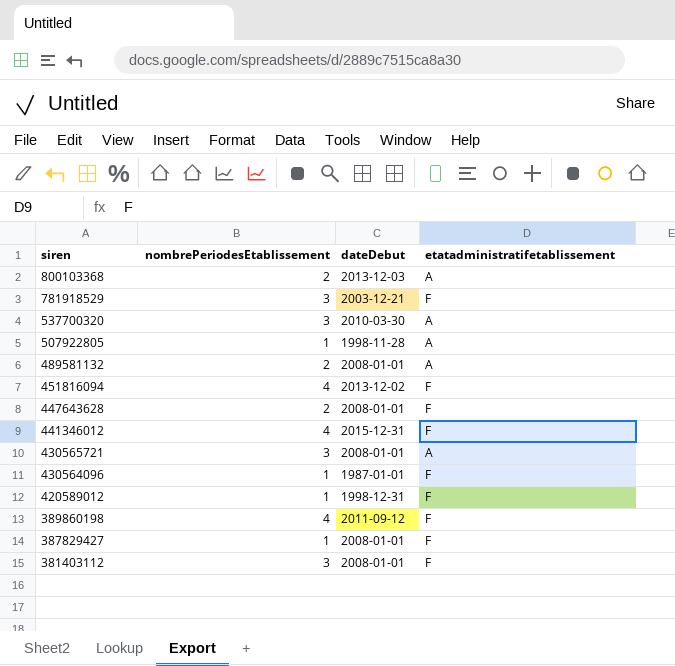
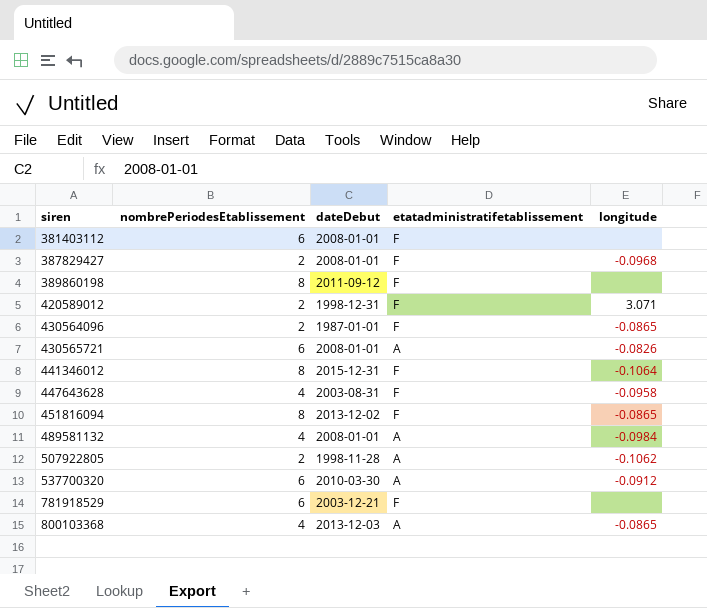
row order: siren descending -> siren ascending
column longitude | position: none -> 5
381403112 | nombrePeriodesEtablissement: 3 -> 6
387829427 | nombrePeriodesEtablissement: 1 -> 2
389860198 | nombrePeriodesEtablissement: 4 -> 8
420589012 | nombrePeriodesEtablissement: 1 -> 2
430564096 | nombrePeriodesEtablissement: 1 -> 2
430565721 | nombrePeriodesEtablissement: 3 -> 6
441346012 | nombrePeriodesEtablissement: 4 -> 8
447643628 | nombrePeriodesEtablissement: 2 -> 4
447643628 | dateDebut: 2008-01-01 -> 2003-08-31
451816094 | nombrePeriodesEtablissement: 4 -> 8
489581132 | nombrePeriodesEtablissement: 2 -> 4
507922805 | nombrePeriodesEtablissement: 1 -> 2
537700320 | nombrePeriodesEtablissement: 3 -> 6
781918529 | nombrePeriodesEtablissement: 3 -> 6
800103368 | nombrePeriodesEtablissement: 2 -> 4

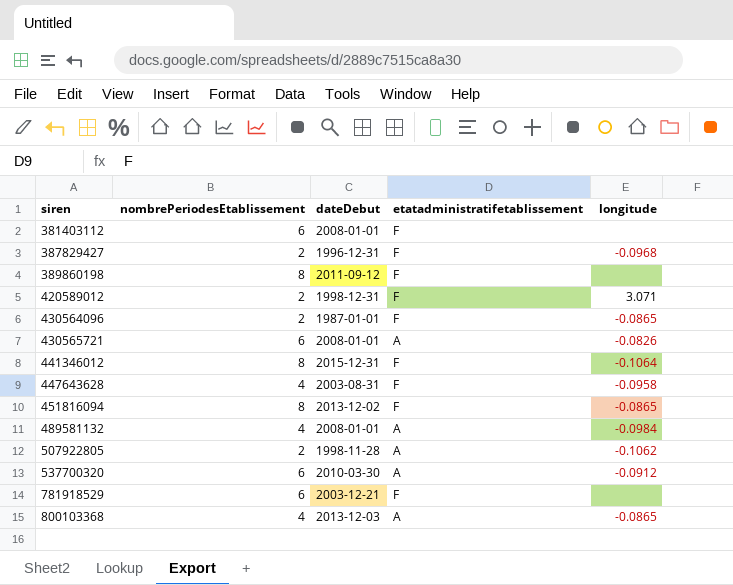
387829427 | dateDebut: 2008-01-01 -> 1996-12-31

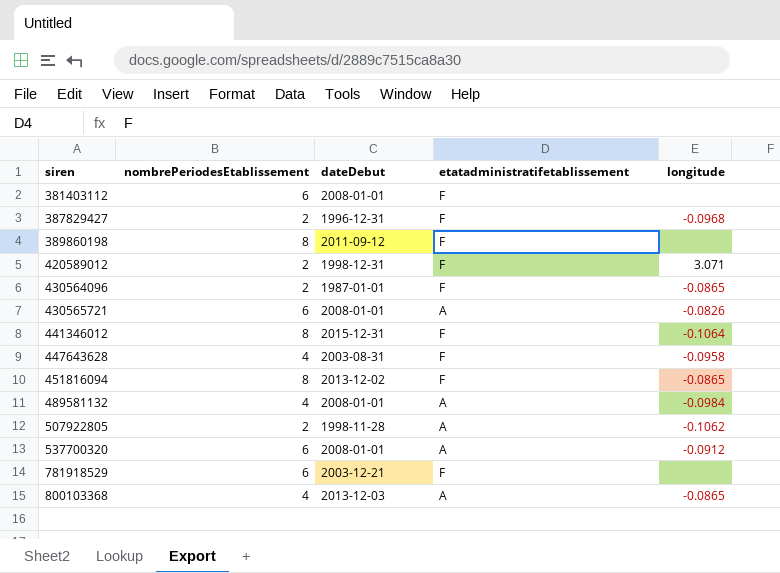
537700320 | dateDebut: 2010-03-30 -> 2008-01-01

